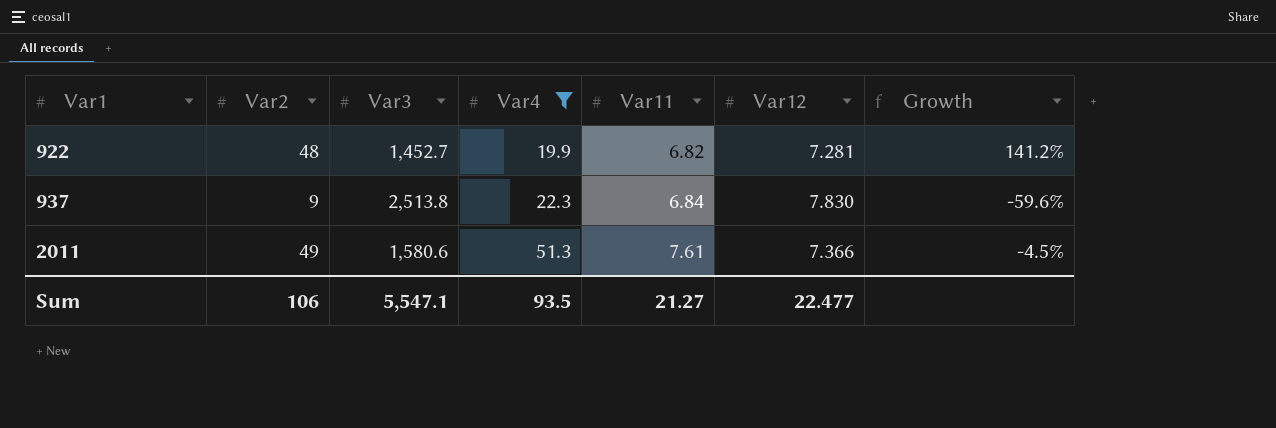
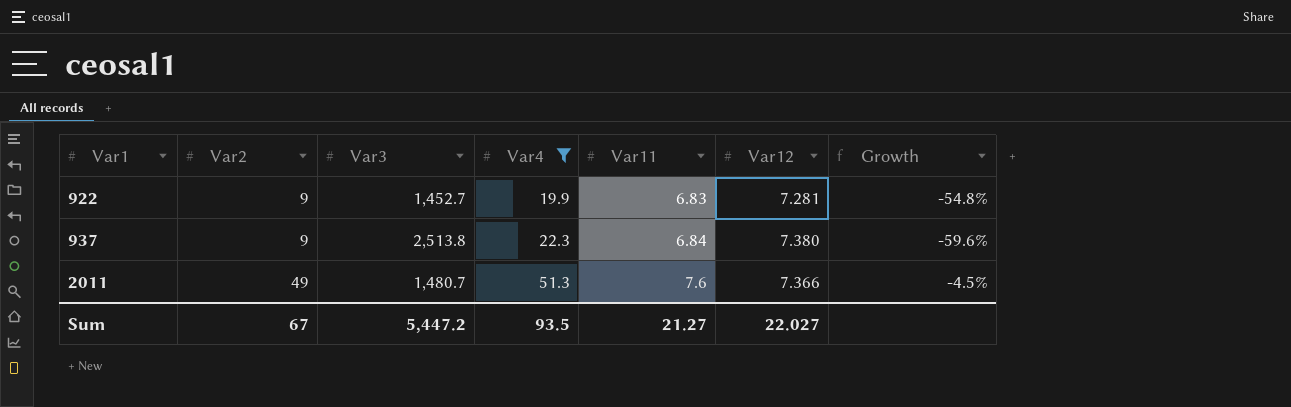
922 | Var2: 48 -> 9
922 | Var11: 6.82 -> 6.83
922 | Growth: 141.2% -> -54.8%
937 | Var12: 7.830 -> 7.380
2011 | Var3: 1,580.6 -> 1,480.7
2011 | Var11: 7.61 -> 7.6
Sum | Var2: 106 -> 67
Sum | Var3: 5,547.1 -> 5,447.2
Sum | Var12: 22.477 -> 22.027

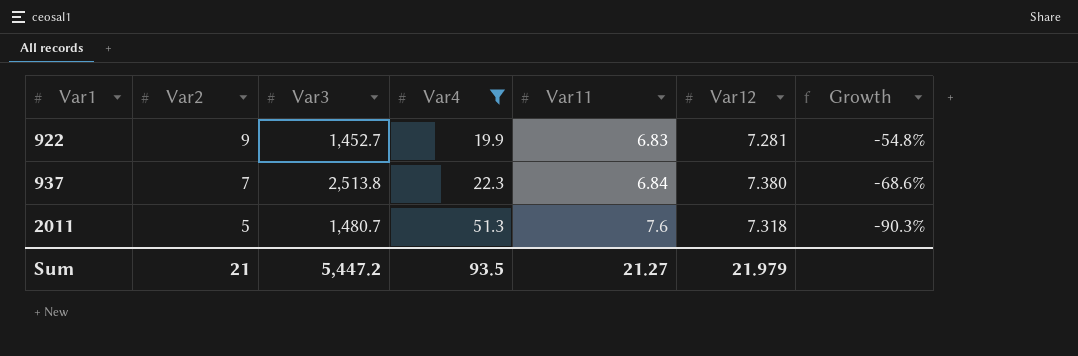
937 | Var2: 9 -> 7
937 | Growth: -59.6% -> -68.6%
2011 | Var2: 49 -> 5
2011 | Var12: 7.366 -> 7.318
2011 | Growth: -4.5% -> -90.3%
Sum | Var2: 67 -> 21
Sum | Var12: 22.027 -> 21.979

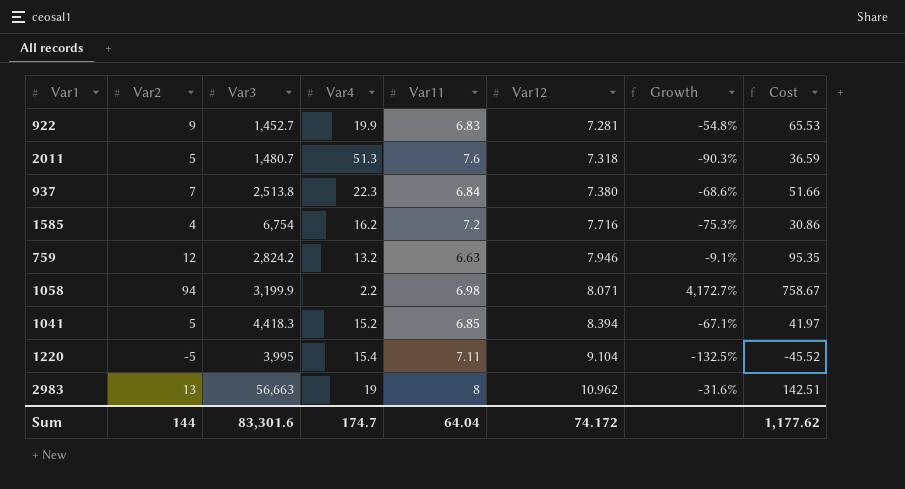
filter: Var4 >= 19.9 -> none
row order: Var1 ascending -> Var12 ascending
column Cost | formula: none -> [Var2] * [Var12]
Sum | Var2: 21 -> 144
Sum | Var3: 5,447.2 -> 83,301.6
Sum | Var4: 93.5 -> 174.7
Sum | Var11: 21.27 -> 64.04
Sum | Var12: 21.979 -> 74.172

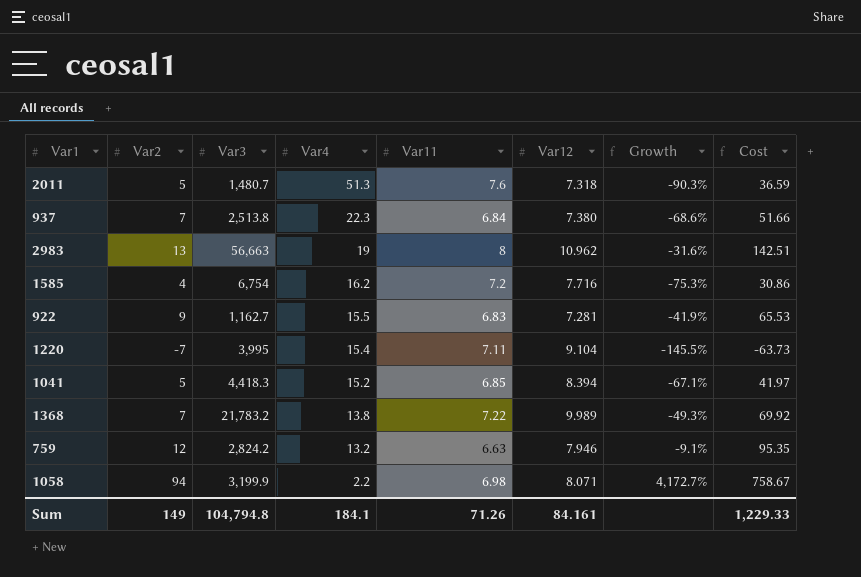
row order: Var12 ascending -> Var4 descending
922 | Var3: 1,452.7 -> 1,162.7
922 | Var4: 19.9 -> 15.5
922 | Growth: -54.8% -> -41.9%
1220 | Var2: -5 -> -7
1220 | Growth: -132.5% -> -145.5%
1220 | Cost: -45.52 -> -63.73
row 1368: none -> 7 | 21,783.2 | 13.8 | 7.22 | 9.989 | -49.3% | 69.92
Sum | Var2: 144 -> 149
Sum | Var3: 83,301.6 -> 104,794.8
Sum | Var4: 174.7 -> 184.1
Sum | Var11: 64.04 -> 71.26
Sum | Var12: 74.172 -> 84.161
Sum | Cost: 1,177.62 -> 1,229.33

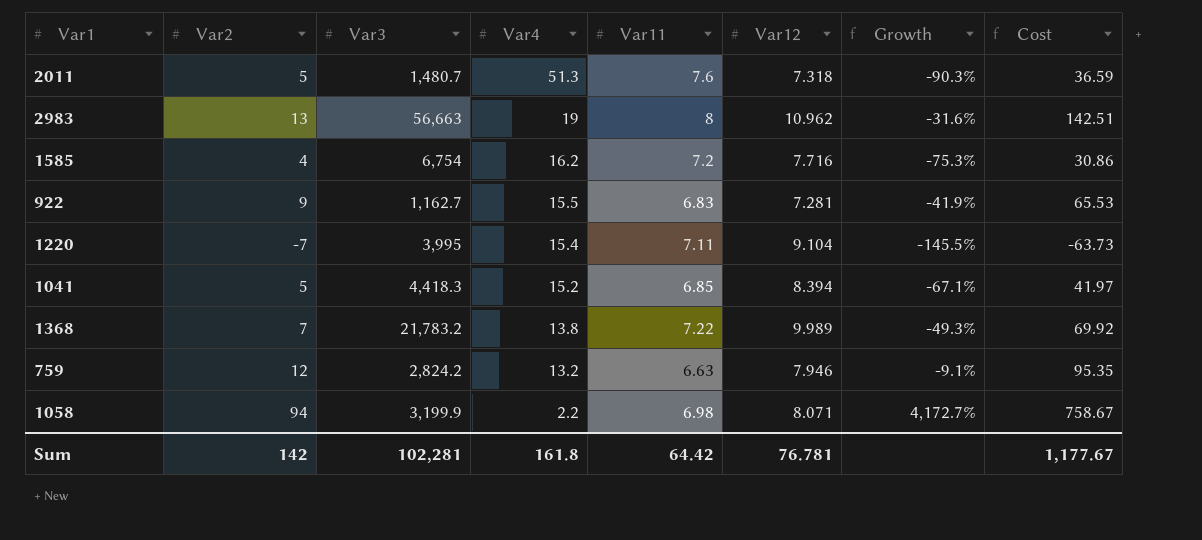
row 937: 7 | 2,513.8 | 22.3 | 6.84 | 7.380 | -68.6% | 51.66 -> none
Sum | Var2: 149 -> 142
Sum | Var3: 104,794.8 -> 102,281
Sum | Var4: 184.1 -> 161.8
Sum | Var11: 71.26 -> 64.42
Sum | Var12: 84.161 -> 76.781
Sum | Cost: 1,229.33 -> 1,177.67

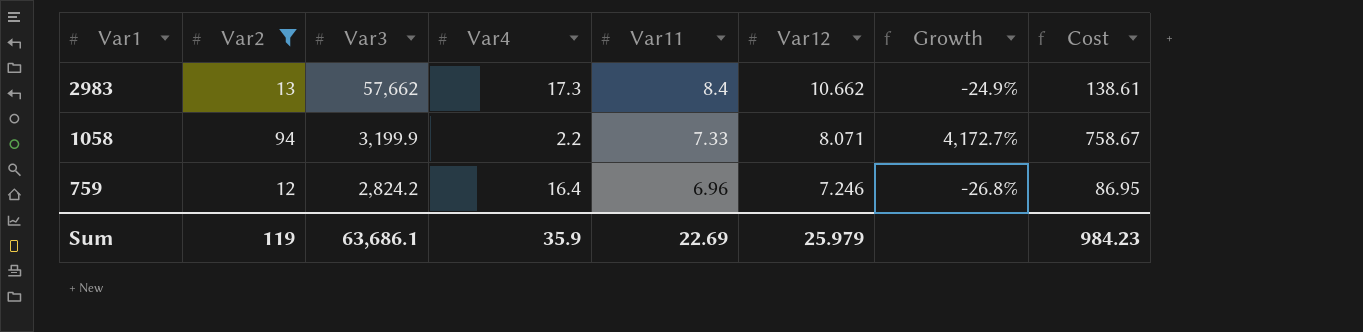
filter: none -> Var2 >= 12
row order: Var4 descending -> Var1 descending
2983 | Var3: 56,663 -> 57,662
2983 | Var4: 19 -> 17.3
2983 | Var11: 8 -> 8.4
2983 | Var12: 10.962 -> 10.662
2983 | Growth: -31.6% -> -24.9%
2983 | Cost: 142.51 -> 138.61
1058 | Var11: 6.98 -> 7.33
759 | Var4: 13.2 -> 16.4
759 | Var11: 6.63 -> 6.96
759 | Var12: 7.946 -> 7.246
759 | Growth: -9.1% -> -26.8%
759 | Cost: 95.35 -> 86.95
Sum | Var2: 142 -> 119
Sum | Var3: 102,281 -> 63,686.1
Sum | Var4: 161.8 -> 35.9
Sum | Var11: 64.42 -> 22.69
Sum | Var12: 76.781 -> 25.979
Sum | Cost: 1,177.67 -> 984.23

